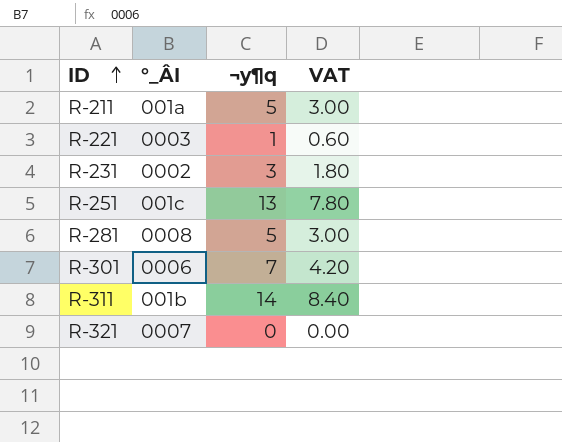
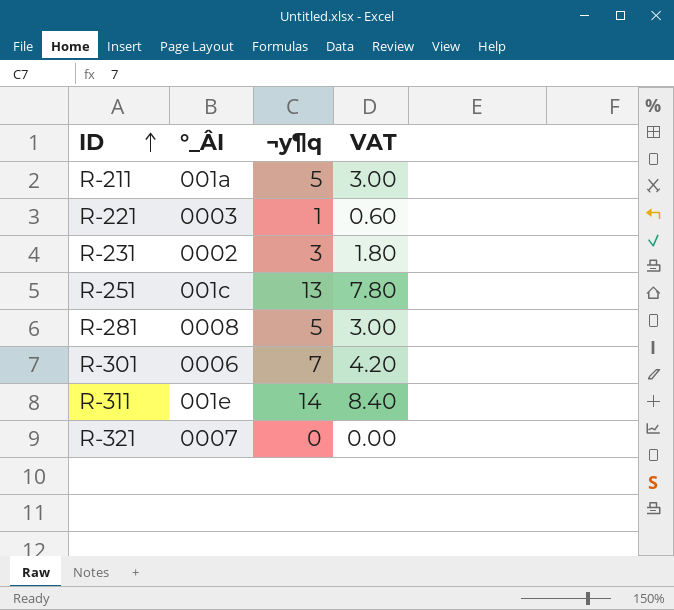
R-311 | °_ÂI: 001b -> 001e

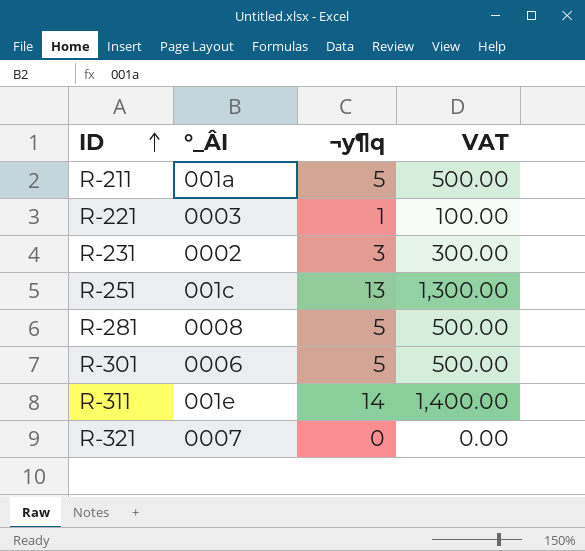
column VAT | formula: [¬y¶q] * 0.6 -> [¬y¶q] * 100
R-301 | ¬y¶q: 7 -> 5

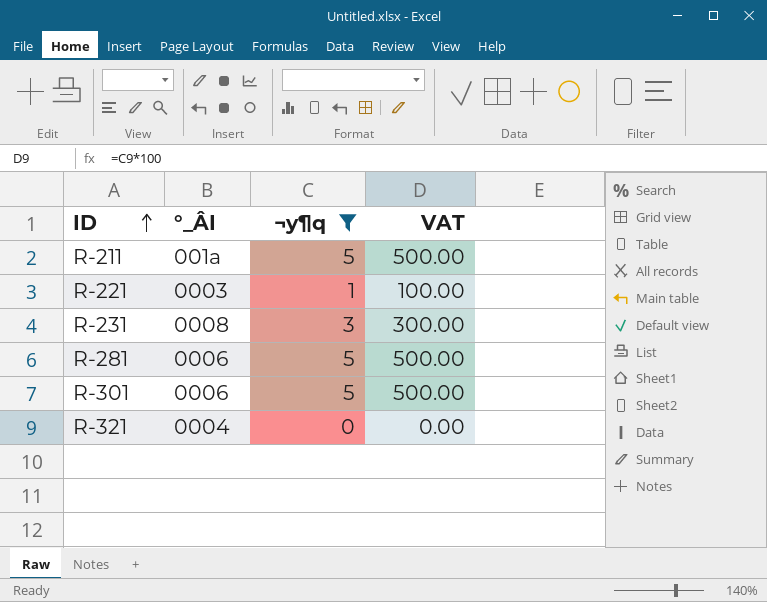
filter: none -> ¬y¶q <= 5
R-231 | °_ÂI: 0002 -> 0008
R-281 | °_ÂI: 0008 -> 0006
R-321 | °_ÂI: 0007 -> 0004

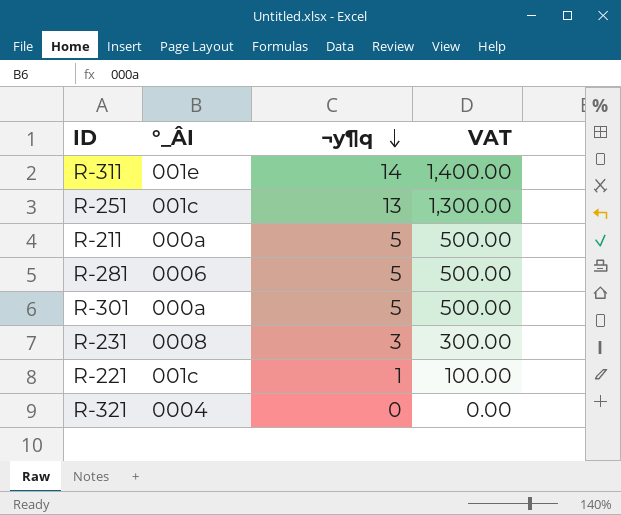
filter: ¬y¶q <= 5 -> none
row order: ID ascending -> ¬y¶q descending
R-211 | °_ÂI: 001a -> 000a
R-301 | °_ÂI: 0006 -> 000a
R-221 | °_ÂI: 0003 -> 001c

